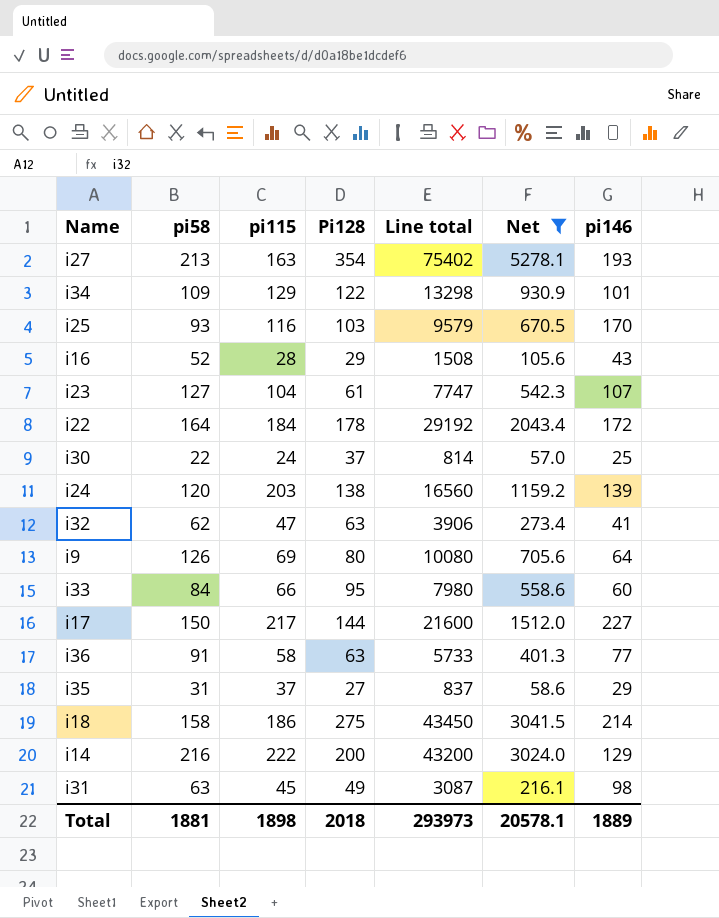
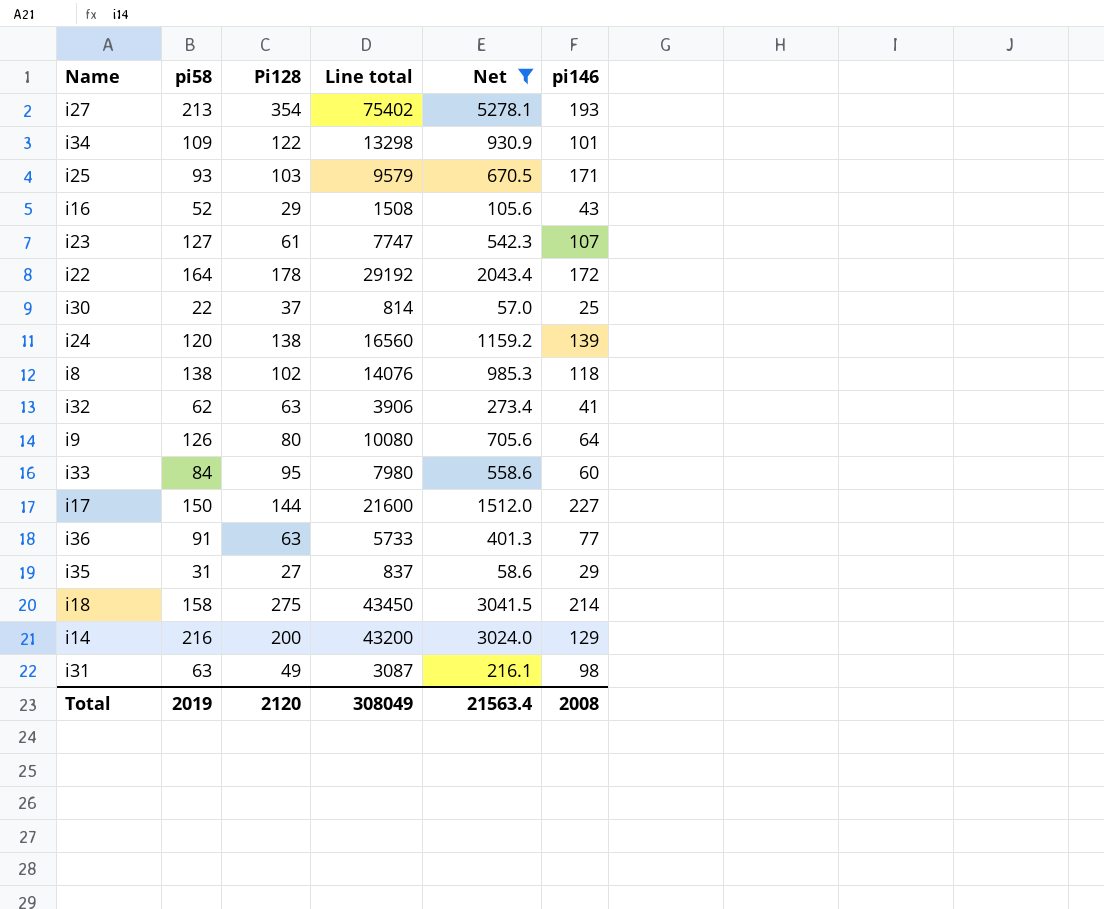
column pi115 | position: 3 -> none
i25 | pi146: 170 -> 171
row i8: none -> 138 | 102 | 14076 | 985.3 | 118
Total | pi58: 1881 -> 2019
Total | Pi128: 2018 -> 2120
Total | Line total: 293973 -> 308049
Total | Net: 20578.1 -> 21563.4
Total | pi146: 1889 -> 2008

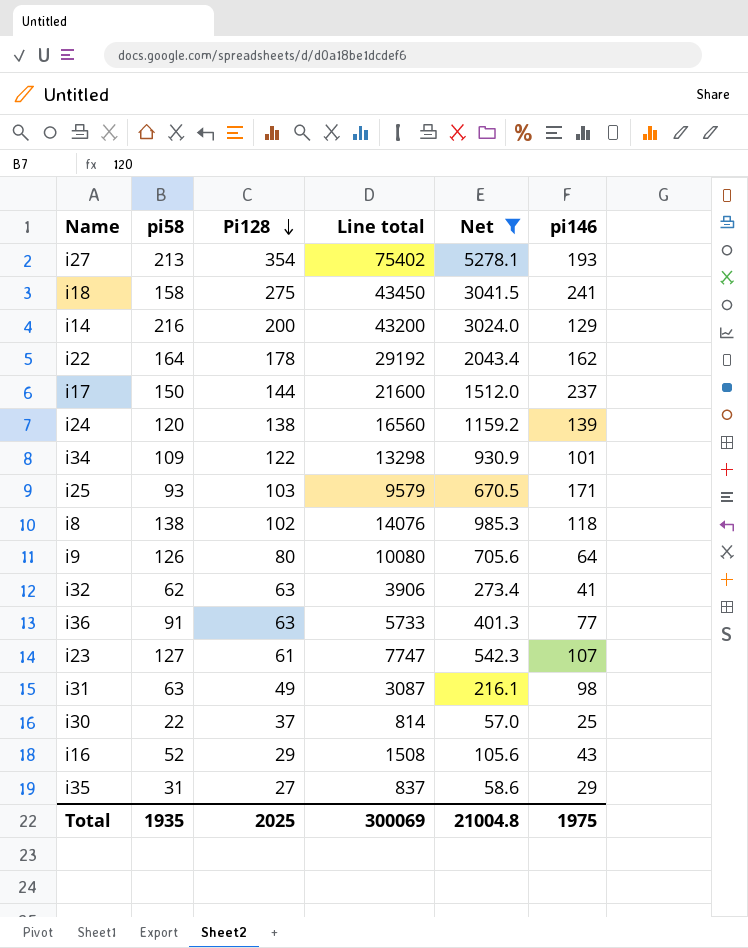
row order: none -> Pi128 descending
row i33: 84 | 95 | 7980 | 558.6 | 60 -> none
i18 | pi146: 214 -> 241
i22 | pi146: 172 -> 162
i17 | pi146: 227 -> 237
Total | pi58: 2019 -> 1935
Total | Pi128: 2120 -> 2025
Total | Line total: 308049 -> 300069
Total | Net: 21563.4 -> 21004.8
Total | pi146: 2008 -> 1975

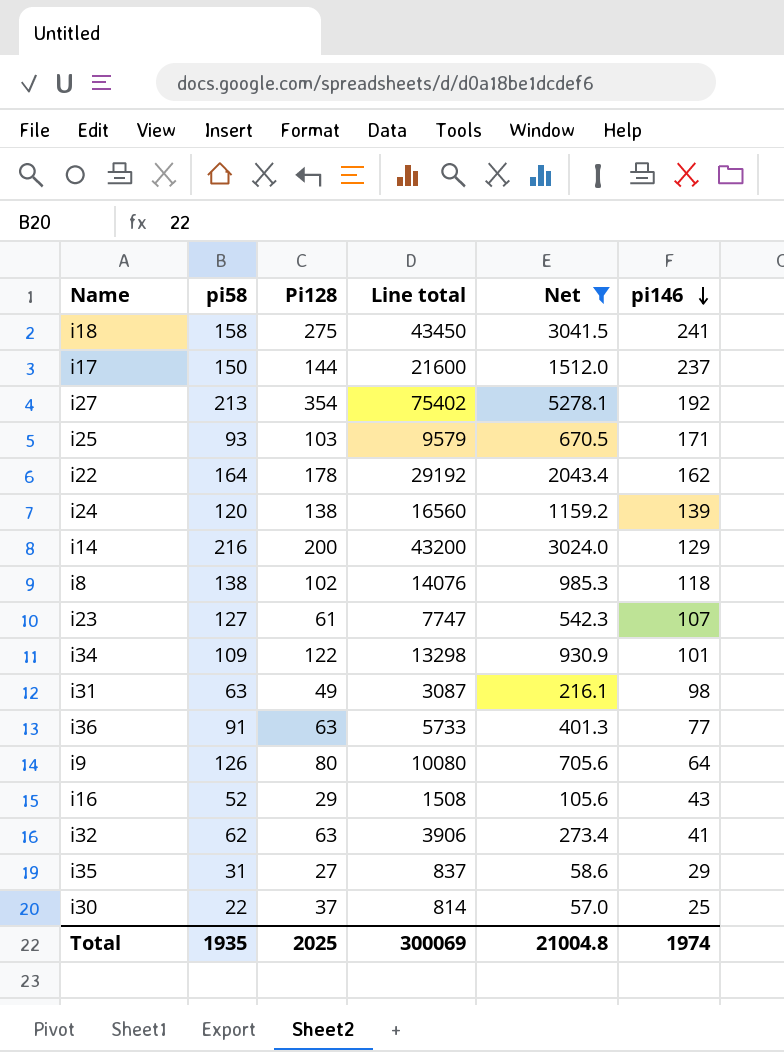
row order: Pi128 descending -> pi146 descending
i27 | pi146: 193 -> 192
Total | pi146: 1975 -> 1974

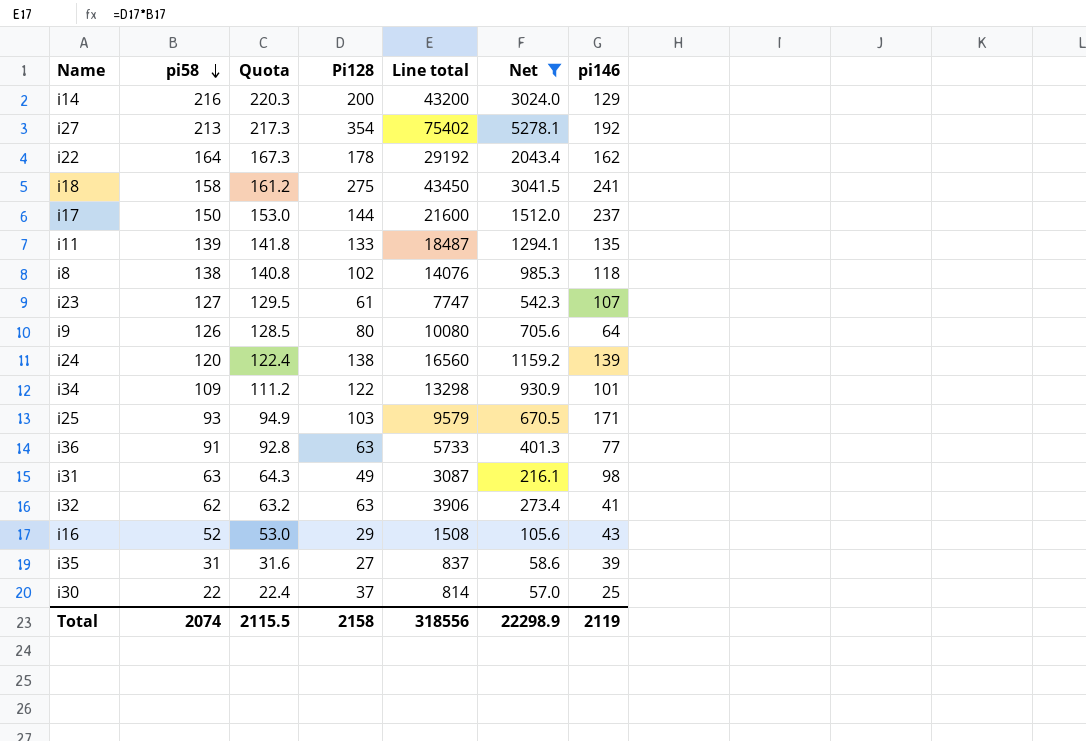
row order: pi146 descending -> pi58 descending
column Quota | formula: none -> [pi58] * 1.02
row i11: none -> 139 | 141.8 | 133 | 18487 | 1294.1 | 135
i35 | pi146: 29 -> 39
Total | pi58: 1935 -> 2074
Total | Pi128: 2025 -> 2158
Total | Line total: 300069 -> 318556
Total | Net: 21004.8 -> 22298.9
Total | pi146: 1974 -> 2119

